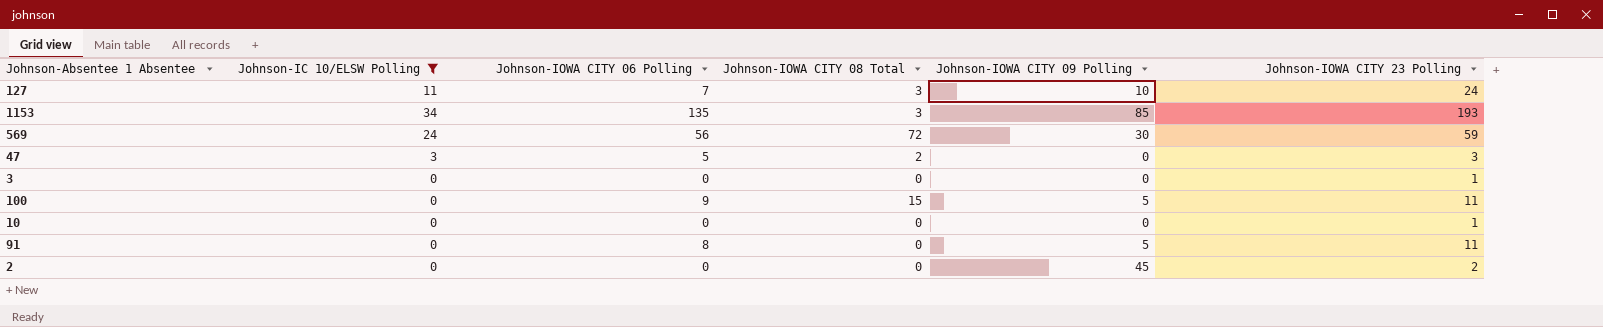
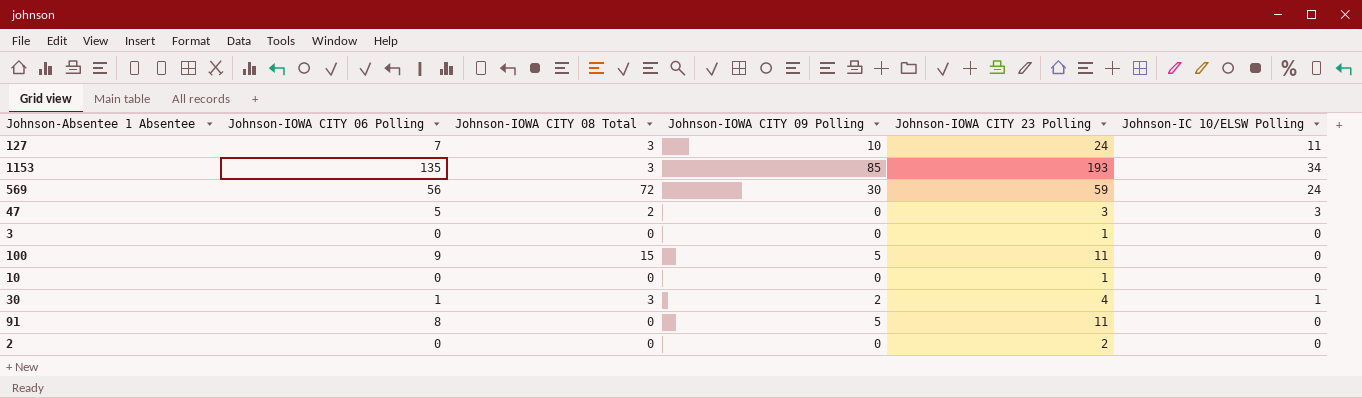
filter: Johnson-IC 10/ELSW Polling != 1 -> none
column Johnson-IC 10/ELSW Polling | position: 2 -> 6
2 | Johnson-IOWA CITY 09 Polling: 45 -> 0

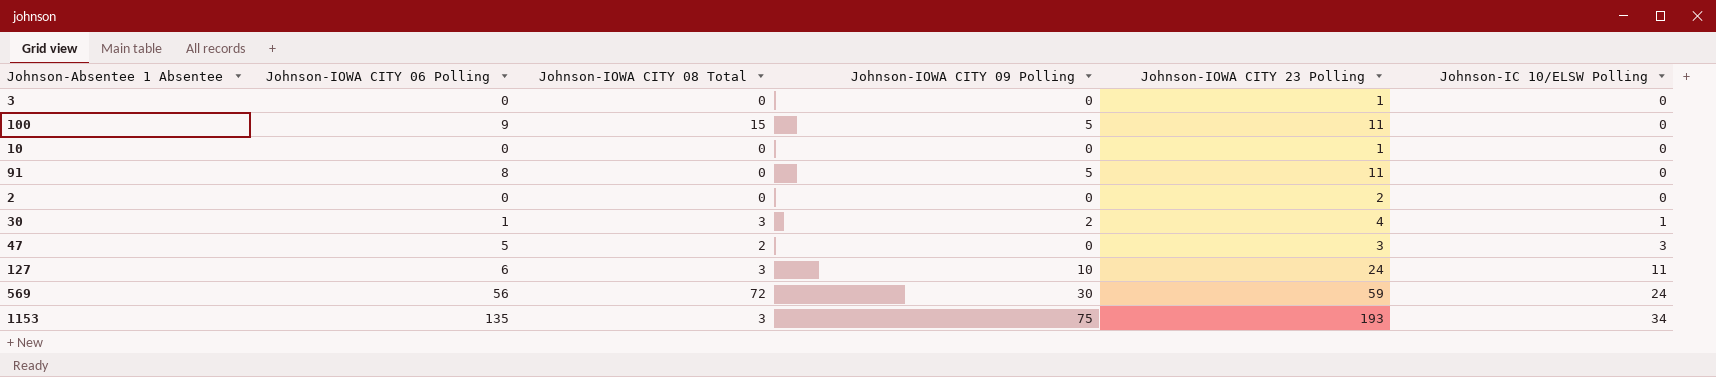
row order: none -> Johnson-IC 10/ELSW Polling ascending
127 | Johnson-IOWA CITY 06 Polling: 7 -> 6
1153 | Johnson-IOWA CITY 09 Polling: 85 -> 75

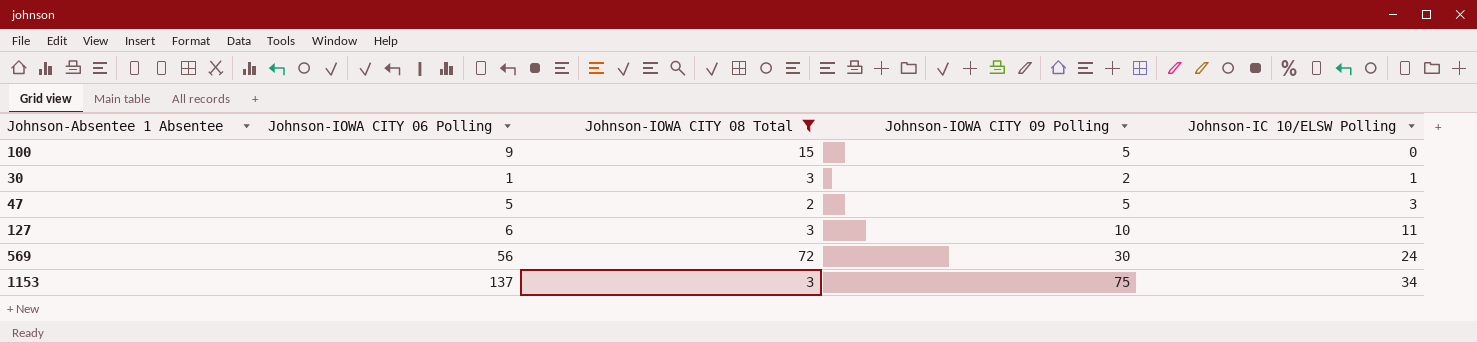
filter: none -> Johnson-IOWA CITY 08 Total != 0
column Johnson-IOWA CITY 23 Polling | position: 5 -> none
47 | Johnson-IOWA CITY 09 Polling: 0 -> 5
1153 | Johnson-IOWA CITY 06 Polling: 135 -> 137

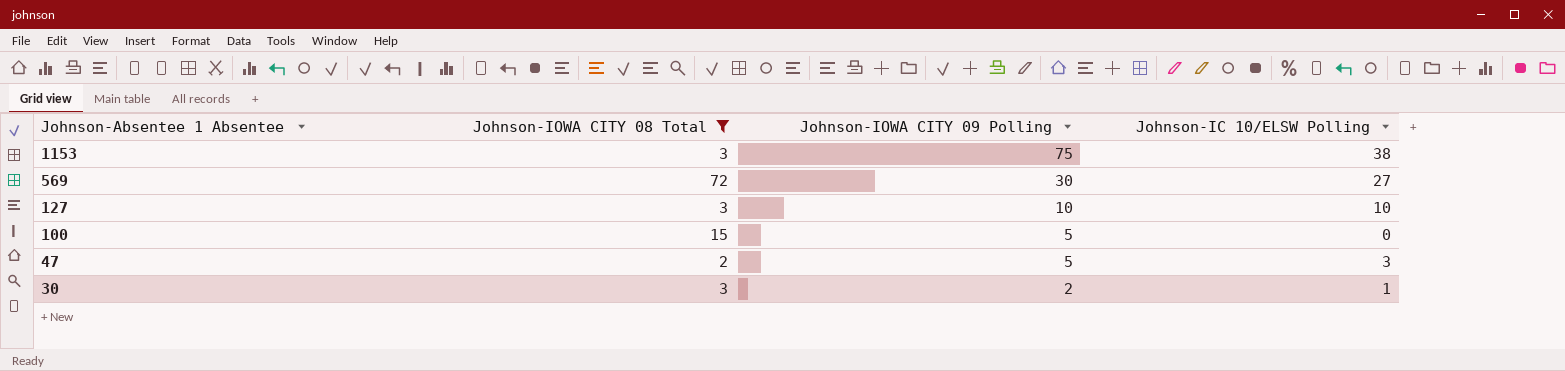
row order: Johnson-IC 10/ELSW Polling ascending -> Johnson-Absentee 1 Absentee descending
column Johnson-IOWA CITY 06 Polling | position: 2 -> none
1153 | Johnson-IC 10/ELSW Polling: 34 -> 38
569 | Johnson-IC 10/ELSW Polling: 24 -> 27
127 | Johnson-IC 10/ELSW Polling: 11 -> 10

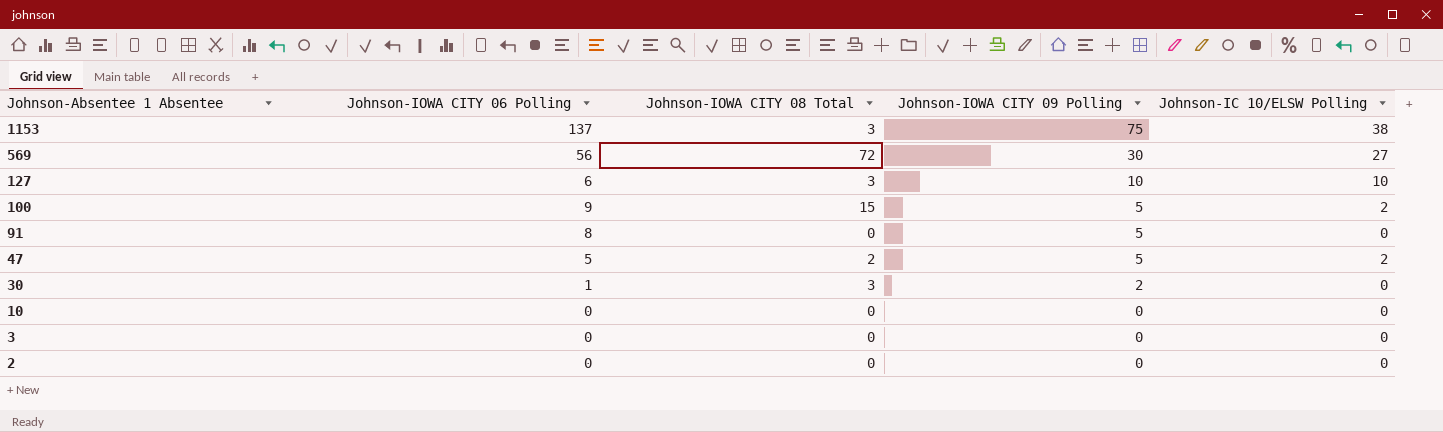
filter: Johnson-IOWA CITY 08 Total != 0 -> none
column Johnson-IOWA CITY 06 Polling | position: none -> 2
100 | Johnson-IC 10/ELSW Polling: 0 -> 2
47 | Johnson-IC 10/ELSW Polling: 3 -> 2
30 | Johnson-IC 10/ELSW Polling: 1 -> 0

